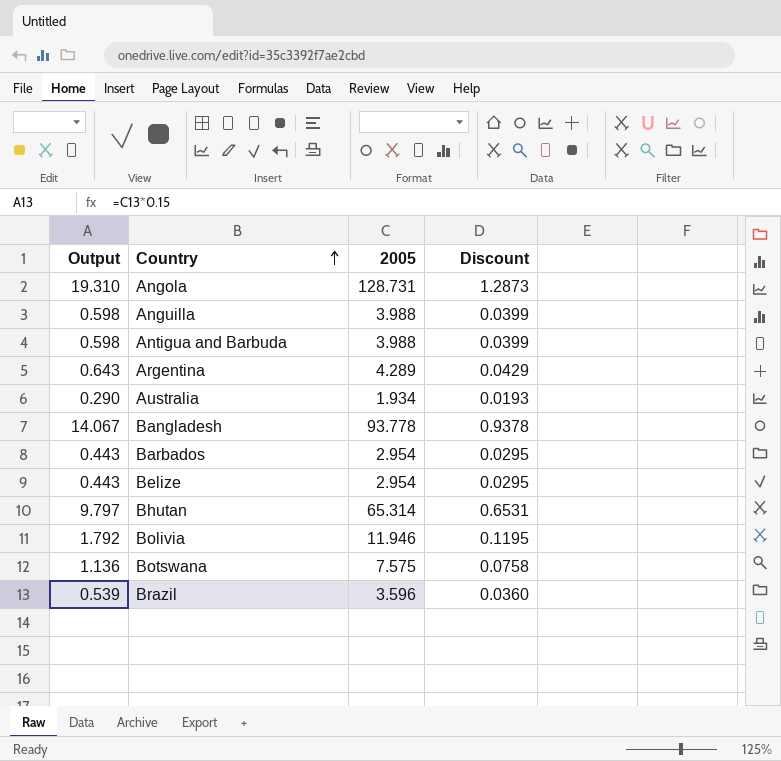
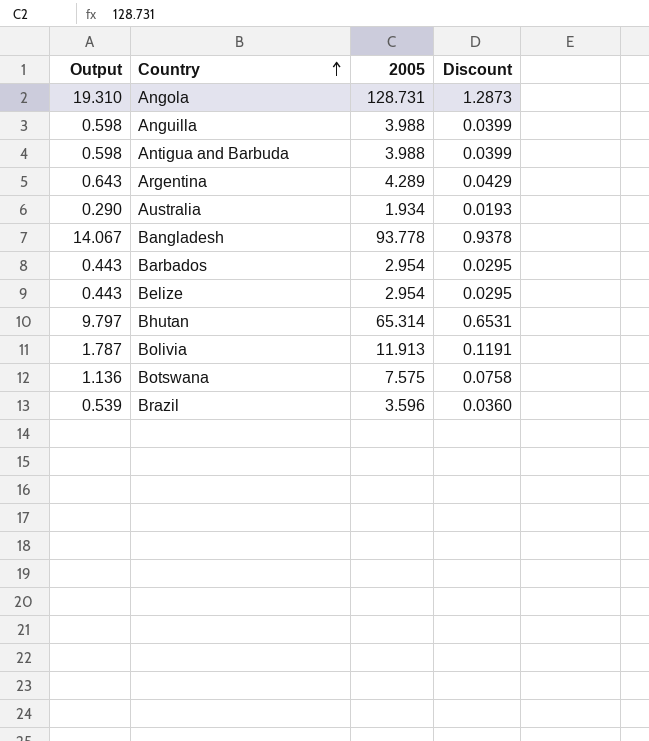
Bolivia | Output: 1.792 -> 1.787
Bolivia | 2005: 11.946 -> 11.913
Bolivia | Discount: 0.1195 -> 0.1191

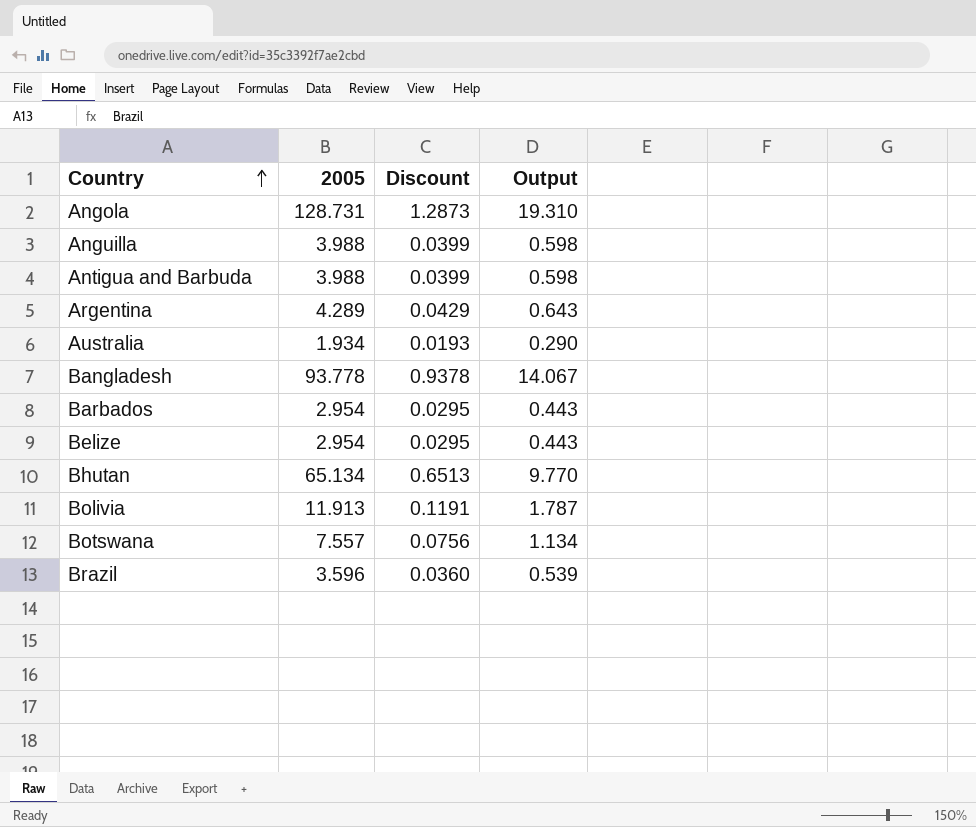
column Output | position: 1 -> 4
Bhutan | 2005: 65.314 -> 65.134
Bhutan | Discount: 0.6531 -> 0.6513
Bhutan | Output: 9.797 -> 9.770
Botswana | 2005: 7.575 -> 7.557
Botswana | Discount: 0.0758 -> 0.0756
Botswana | Output: 1.136 -> 1.134

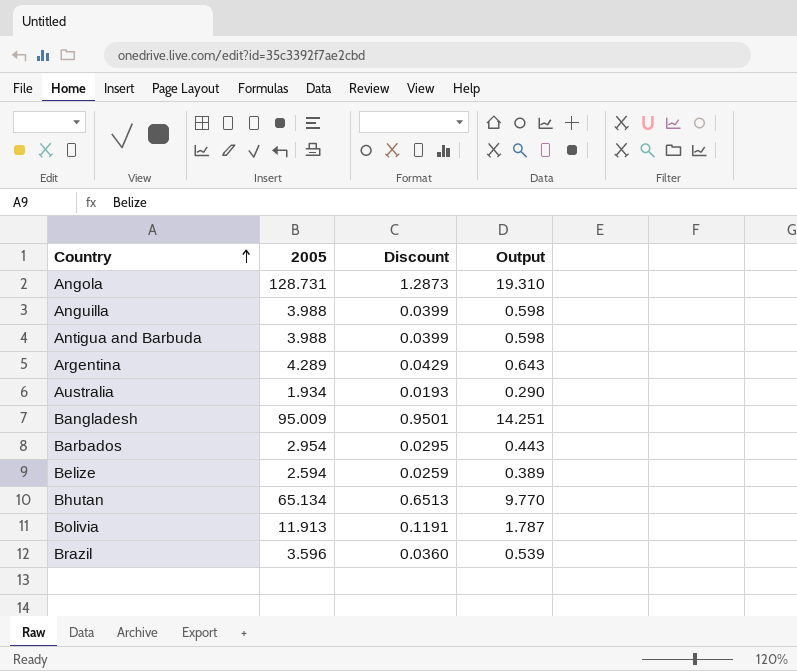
row Botswana: 7.557 | 0.0756 | 1.134 -> none
Bangladesh | 2005: 93.778 -> 95.009
Bangladesh | Discount: 0.9378 -> 0.9501
Bangladesh | Output: 14.067 -> 14.251
Belize | 2005: 2.954 -> 2.594
Belize | Discount: 0.0295 -> 0.0259
Belize | Output: 0.443 -> 0.389

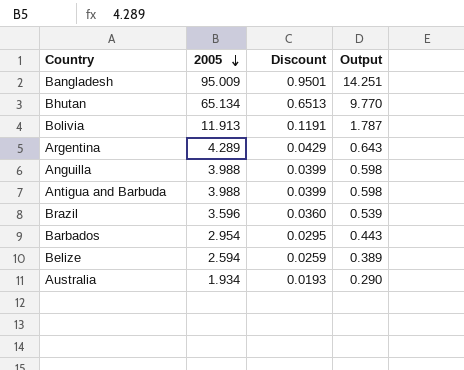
row order: Country ascending -> 2005 descending
row Angola: 128.731 | 1.2873 | 19.310 -> none

